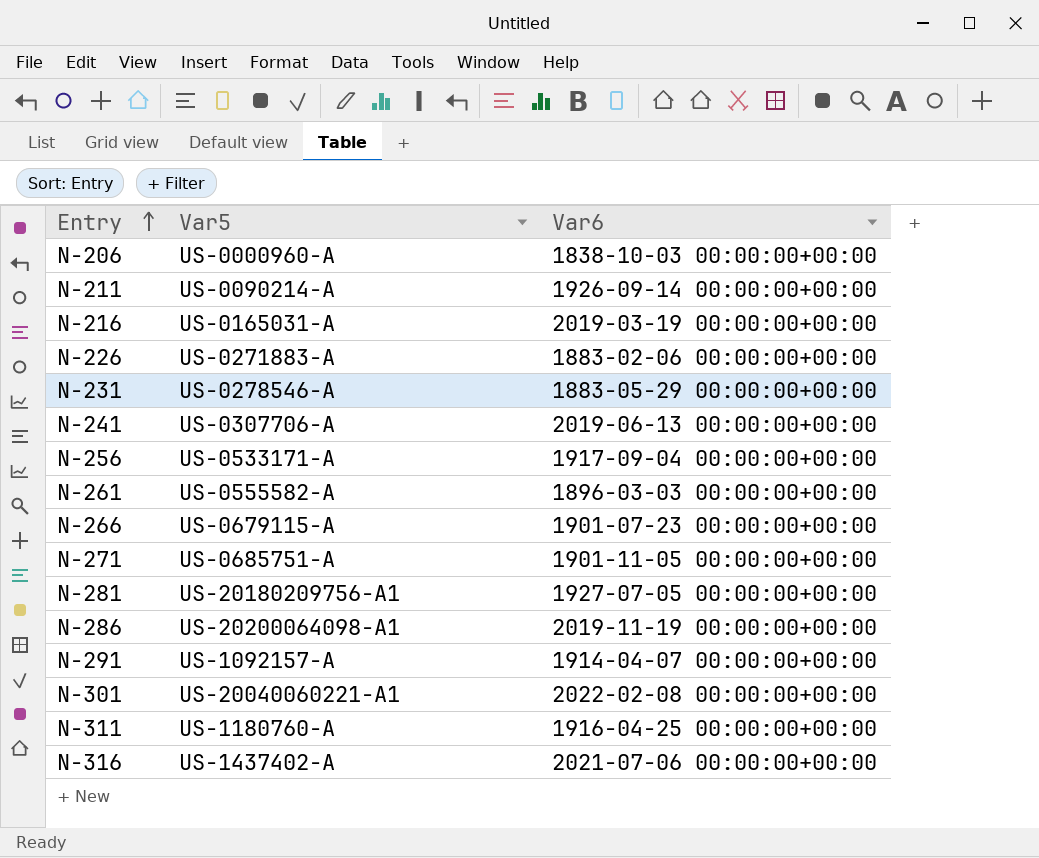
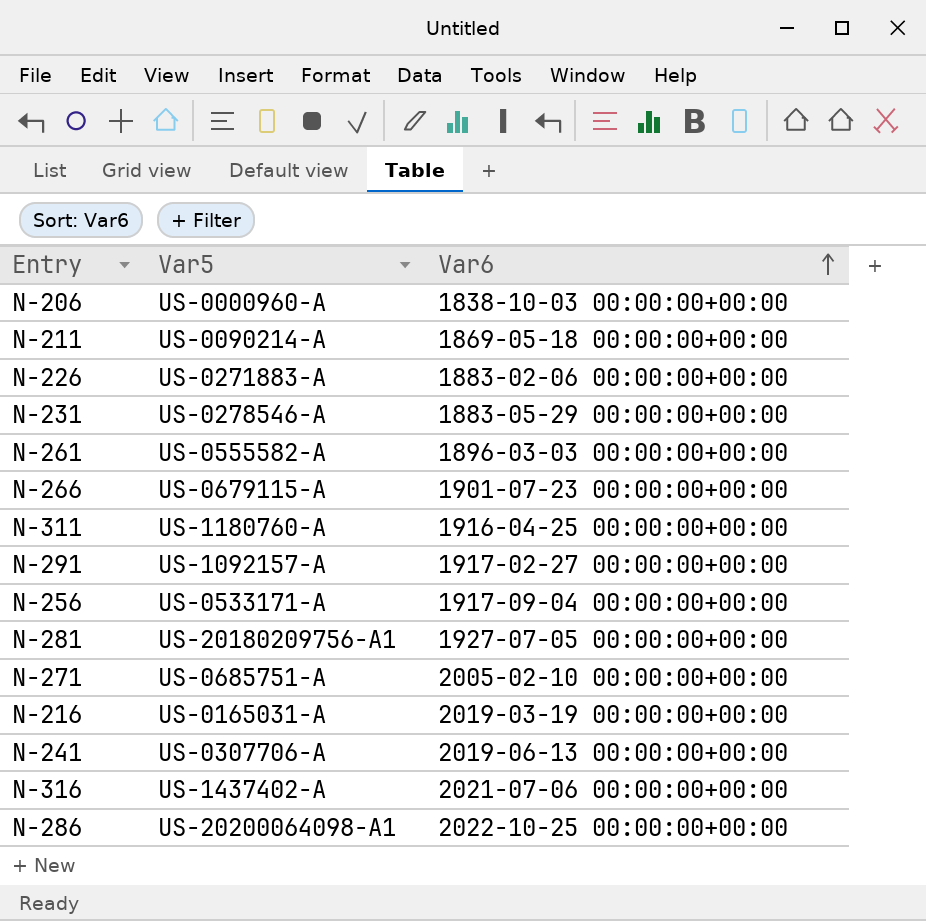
row order: Entry ascending -> Var6 ascending
row N-301: US-20040060221-A1 | 2022-02-08 00:00:00+00:00 -> none
N-211 | Var6: 1926-09-14 00:00:00+00:00 -> 1869-05-18 00:00:00+00:00
N-291 | Var6: 1914-04-07 00:00:00+00:00 -> 1917-02-27 00:00:00+00:00
N-271 | Var6: 1901-11-05 00:00:00+00:00 -> 2005-02-10 00:00:00+00:00
N-286 | Var6: 2019-11-19 00:00:00+00:00 -> 2022-10-25 00:00:00+00:00

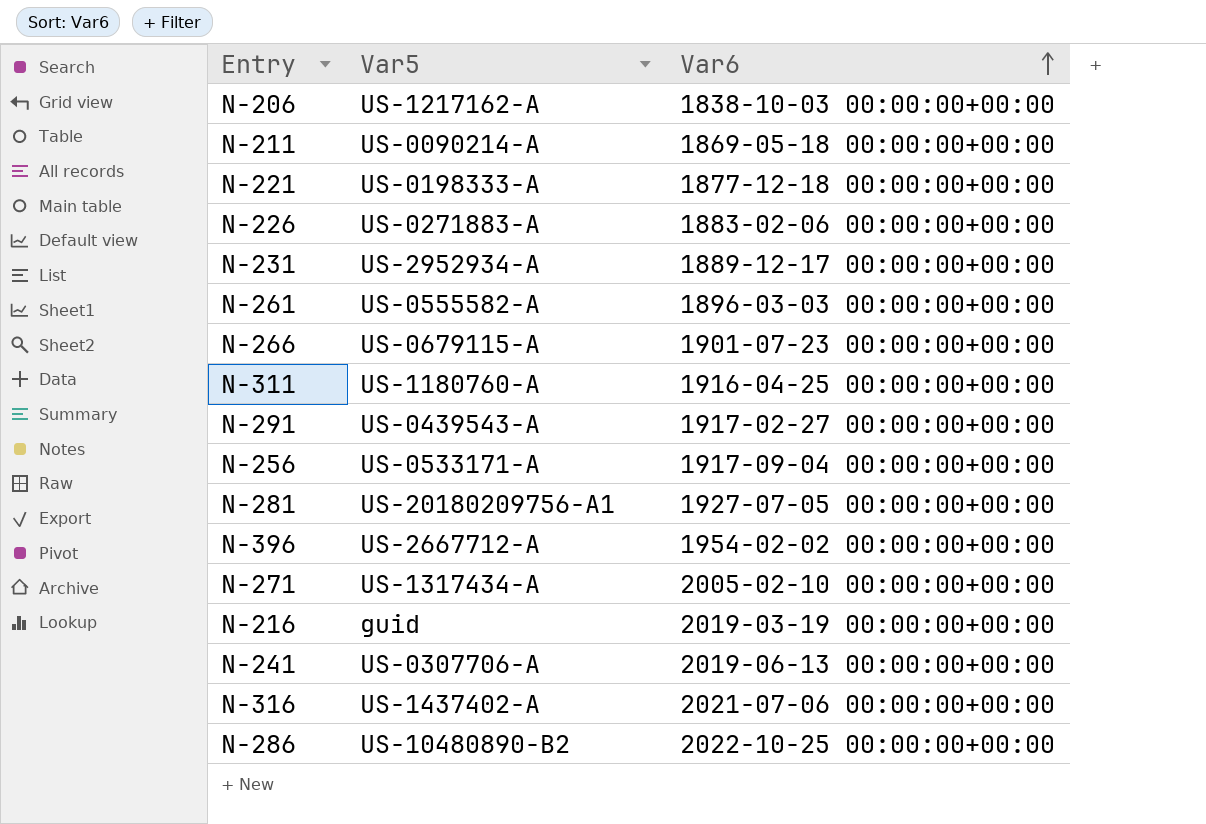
N-206 | Var5: US-0000960-A -> US-1217162-A
row N-221: none -> US-0198333-A | 1877-12-18 00:00:00+00:00
N-231 | Var5: US-0278546-A -> US-2952934-A
N-231 | Var6: 1883-05-29 00:00:00+00:00 -> 1889-12-17 00:00:00+00:00
N-291 | Var5: US-1092157-A -> US-0439543-A
row N-396: none -> US-2667712-A | 1954-02-02 00:00:00+00:00
N-271 | Var5: US-0685751-A -> US-1317434-A
N-216 | Var5: US-0165031-A -> guid
N-286 | Var5: US-20200064098-A1 -> US-10480890-B2

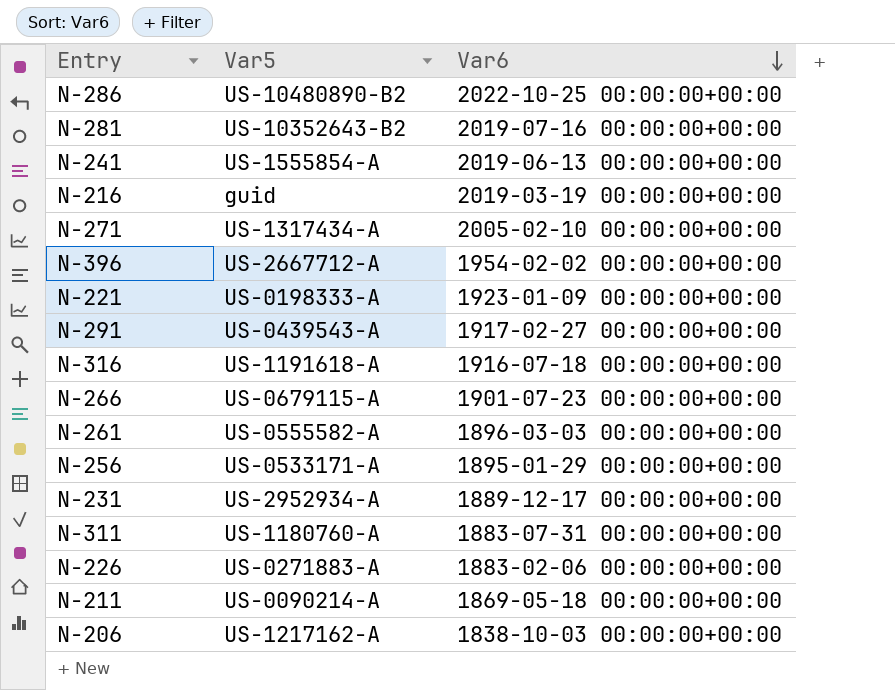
row order: Var6 ascending -> Var6 descending
N-281 | Var5: US-20180209756-A1 -> US-10352643-B2
N-281 | Var6: 1927-07-05 00:00:00+00:00 -> 2019-07-16 00:00:00+00:00
N-241 | Var5: US-0307706-A -> US-1555854-A
N-221 | Var6: 1877-12-18 00:00:00+00:00 -> 1923-01-09 00:00:00+00:00
N-316 | Var5: US-1437402-A -> US-1191618-A
N-316 | Var6: 2021-07-06 00:00:00+00:00 -> 1916-07-18 00:00:00+00:00
N-256 | Var6: 1917-09-04 00:00:00+00:00 -> 1895-01-29 00:00:00+00:00
N-311 | Var6: 1916-04-25 00:00:00+00:00 -> 1883-07-31 00:00:00+00:00

